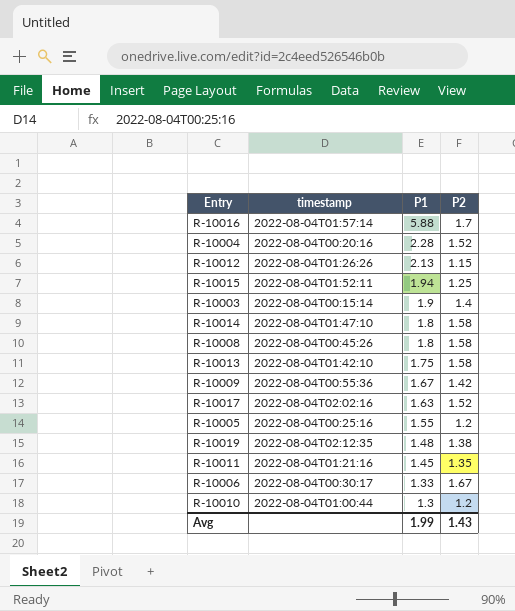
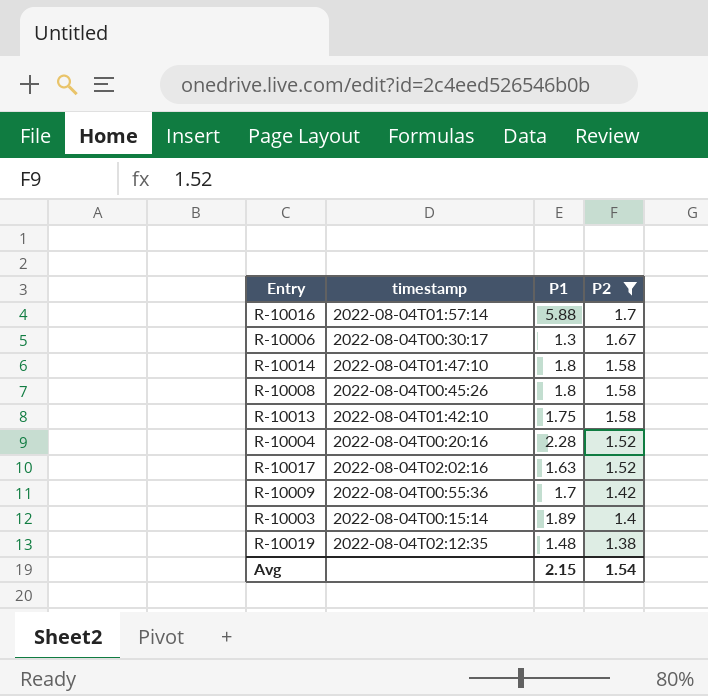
filter: none -> P2 >= 1.38
row order: P1 descending -> P2 descending
R-10006 | P1: 1.33 -> 1.3
R-10009 | P1: 1.67 -> 1.7
R-10003 | P1: 1.9 -> 1.89
Avg | P1: 1.99 -> 2.15
Avg | P2: 1.43 -> 1.54

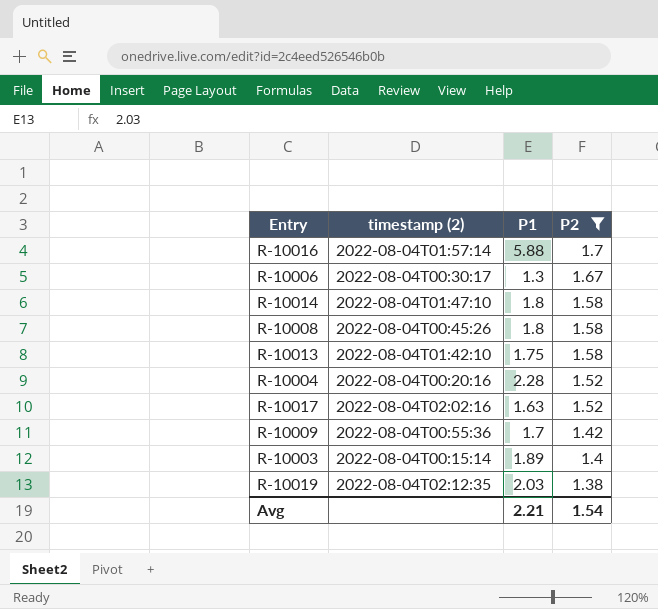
column name: timestamp -> timestamp (2)
R-10019 | P1: 1.48 -> 2.03
Avg | P1: 2.15 -> 2.21

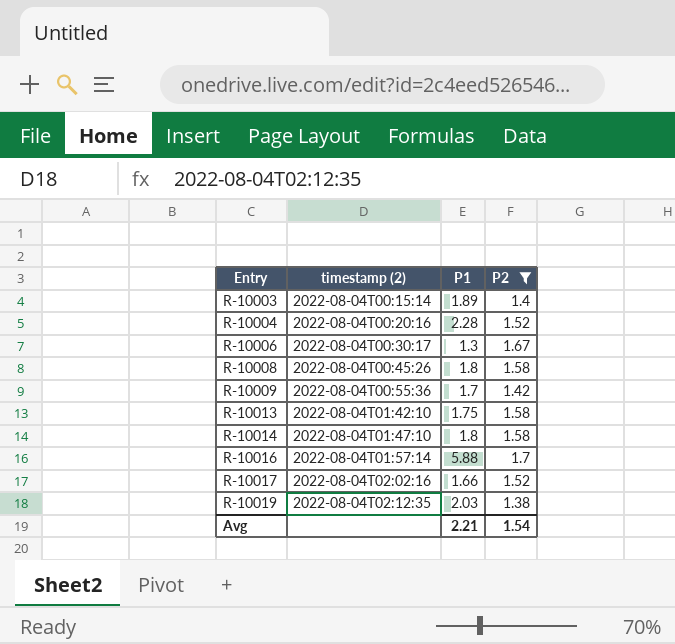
row order: P2 descending -> Entry ascending
R-10017 | P1: 1.63 -> 1.66

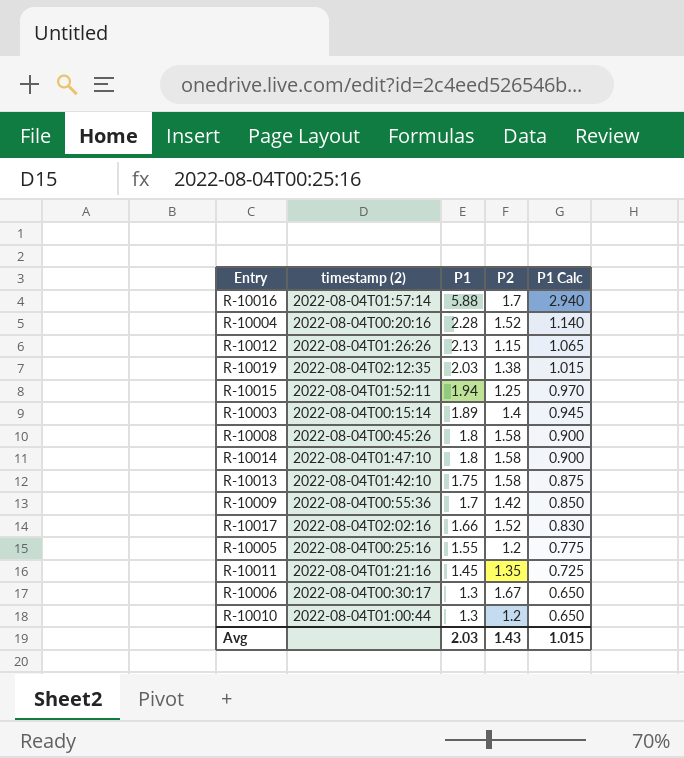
filter: P2 >= 1.38 -> none
row order: Entry ascending -> P1 descending
column P1 Calc | formula: none -> [P1] * 0.5
Avg | P1: 2.21 -> 2.03
Avg | P2: 1.54 -> 1.43

